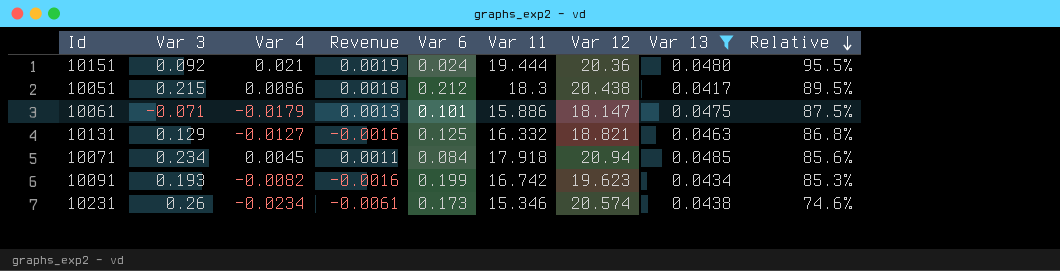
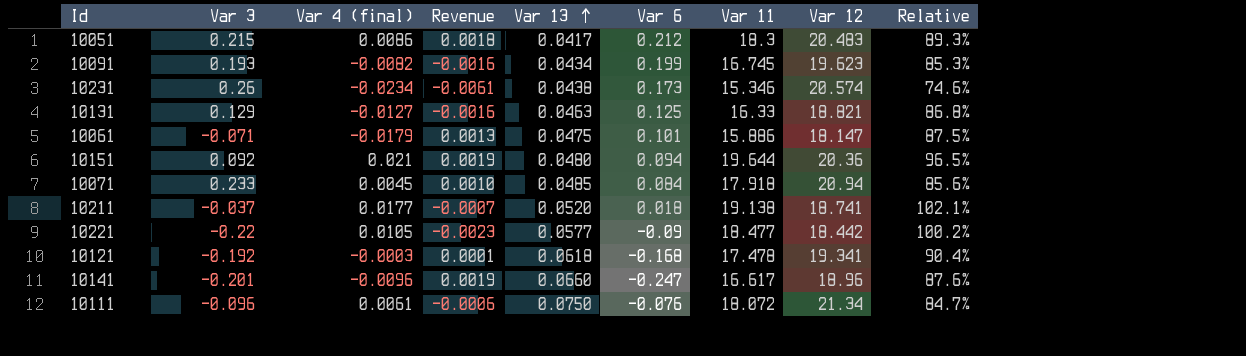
filter: Var 13 <= 0.0485 -> none
row order: Relative descending -> Var 13 ascending
column name: Var 4 -> Var 4 (final)
column Var 13 | position: 8 -> 5
10051 | Var 12: 20.438 -> 20.483
10051 | Relative: 89.5% -> 89.3%
10091 | Var 11: 16.742 -> 16.745
10131 | Var 11: 16.332 -> 16.33
10151 | Var 6: 0.024 -> 0.094
10151 | Var 11: 19.444 -> 19.644
10151 | Relative: 95.5% -> 96.5%
10071 | Var 3: 0.234 -> 0.233
10071 | Revenue: 0.0011 -> 0.0010

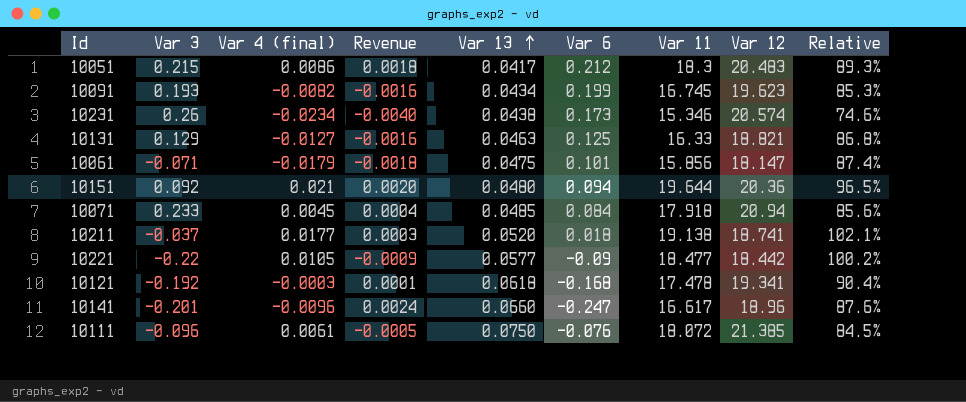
column Revenue | formula: [Var 3] * [Var 4 (final)] -> [Var 4 (final)] * [Var 6]
10061 | Var 11: 15.886 -> 15.856
10061 | Relative: 87.5% -> 87.4%
10111 | Var 12: 21.34 -> 21.385
10111 | Relative: 84.7% -> 84.5%

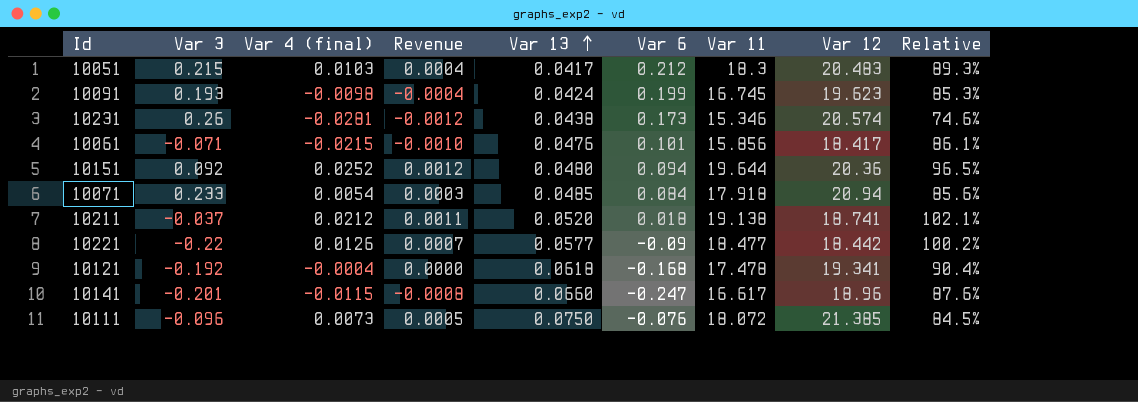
column Revenue | formula: [Var 4 (final)] * [Var 6] -> [Var 4 (final)] * [Var 13]
row 10131: 0.129 | -0.0127 | -0.0016 | 0.0463 | 0.125 | 16.33 | 18.821 | 86.8% -> none
10051 | Var 4 (final): 0.0086 -> 0.0103
10091 | Var 4 (final): -0.0082 -> -0.0098
10091 | Var 13: 0.0434 -> 0.0424
10231 | Var 4 (final): -0.0234 -> -0.0281
10061 | Var 4 (final): -0.0179 -> -0.0215
10061 | Var 13: 0.0475 -> 0.0476
10061 | Var 12: 18.147 -> 18.417
10061 | Relative: 87.4% -> 86.1%
10151 | Var 4 (final): 0.021 -> 0.0252
10071 | Var 4 (final): 0.0045 -> 0.0054
10211 | Var 4 (final): 0.0177 -> 0.0212
10221 | Var 4 (final): 0.0105 -> 0.0126
10121 | Var 4 (final): -0.0003 -> -0.0004
10141 | Var 4 (final): -0.0096 -> -0.0115
10111 | Var 4 (final): 0.0061 -> 0.0073

